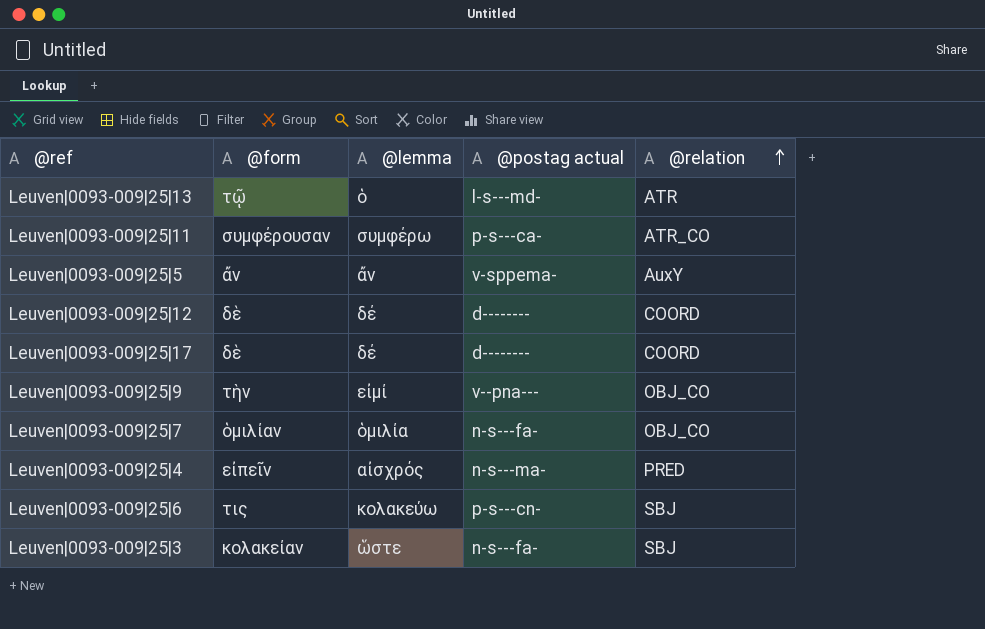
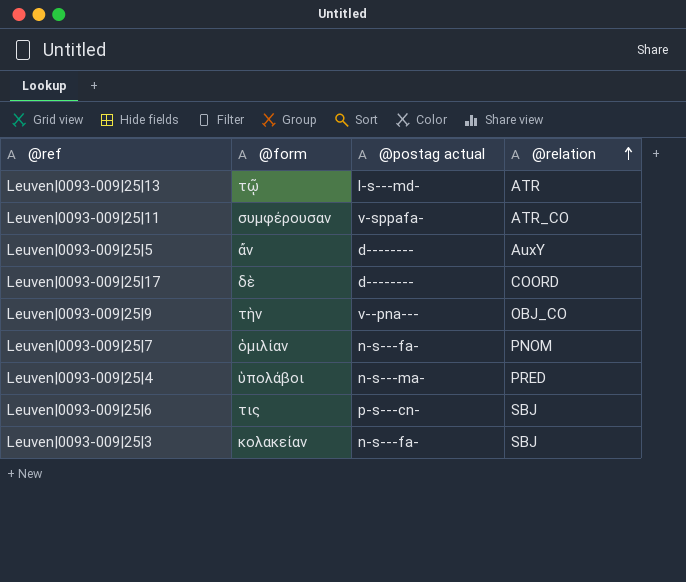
column @lemma | position: 3 -> none
row Leuven|0093-009|25|12: δὲ | δέ | d-------- | COORD -> none
Leuven|0093-009|25|11 | @postag actual: p-s---ca- -> v-sppafa-
Leuven|0093-009|25|5 | @postag actual: v-sppema- -> d--------
Leuven|0093-009|25|7 | @relation: OBJ_CO -> PNOM
Leuven|0093-009|25|4 | @form: εἰπεῖν -> ὑπολάβοι

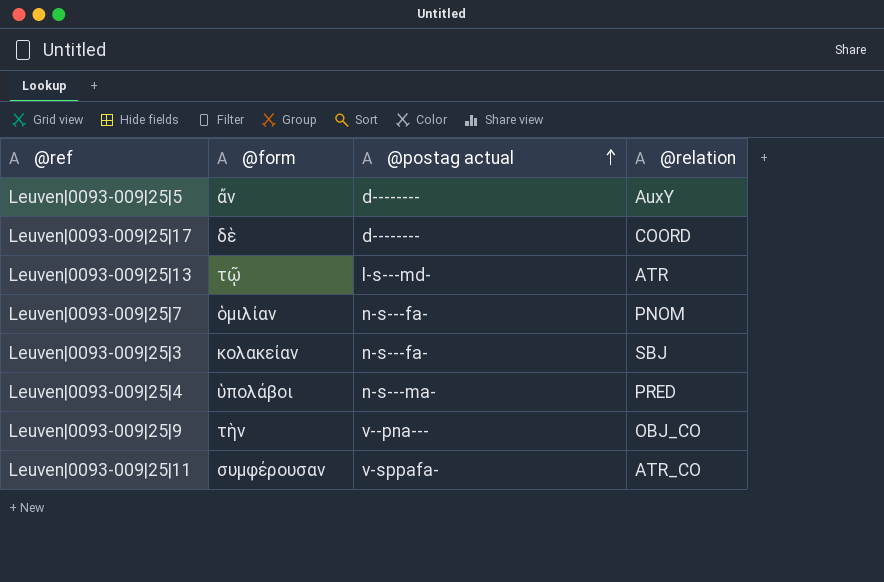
row order: @relation ascending -> @postag actual ascending
row Leuven|0093-009|25|6: τις | p-s---cn- | SBJ -> none

